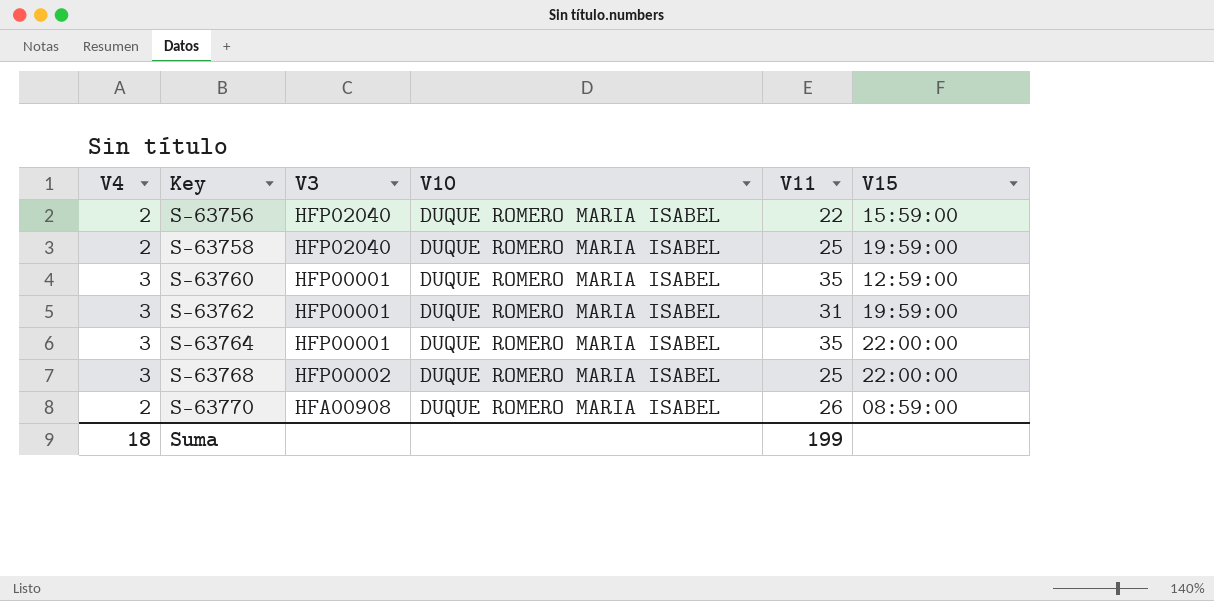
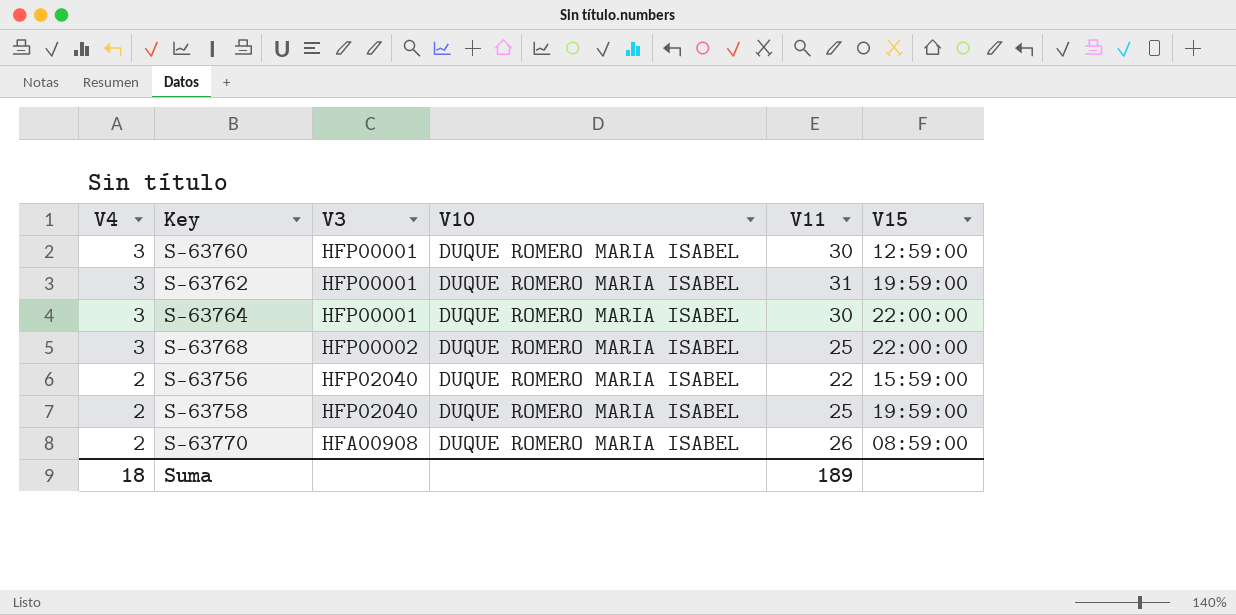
row order: Key ascending -> V4 descending
S-63760 | V11: 35 -> 30
S-63764 | V11: 35 -> 30
Suma | V11: 199 -> 189

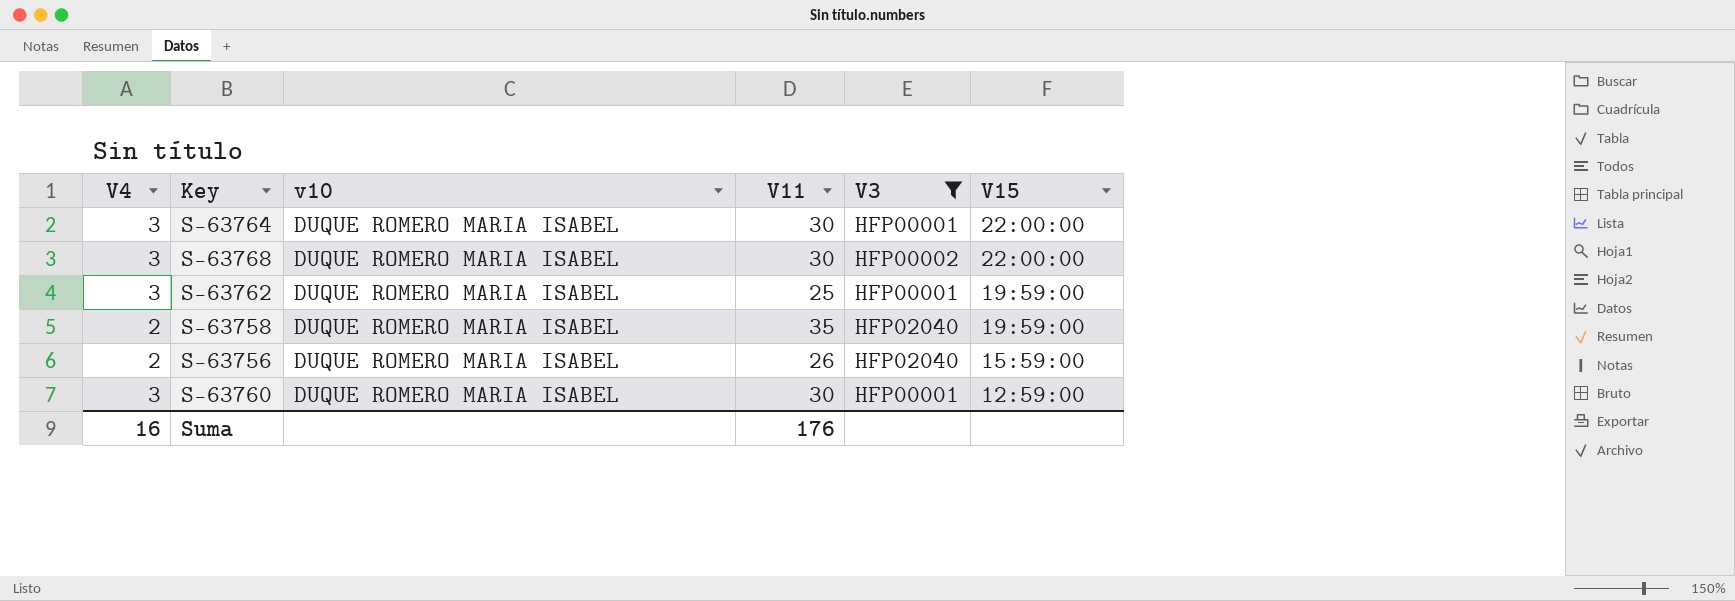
filter: none -> V3 != HFA00908
row order: V4 descending -> V15 descending
column name: V10 -> v10
column V3 | position: 3 -> 5
S-63768 | V11: 25 -> 30
S-63762 | V11: 31 -> 25
S-63758 | V11: 25 -> 35
S-63756 | V11: 22 -> 26
Suma | V4: 18 -> 16
Suma | V11: 189 -> 176

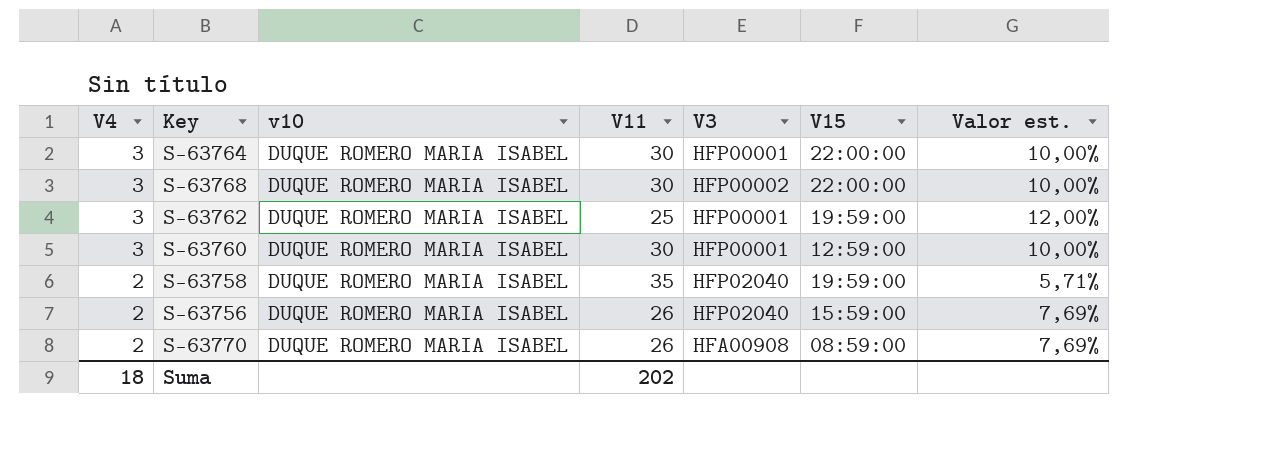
filter: V3 != HFA00908 -> none
row order: V15 descending -> V4 descending
column Valor est. | formula: none -> [V4] / [V11]
Suma | V4: 16 -> 18
Suma | V11: 176 -> 202

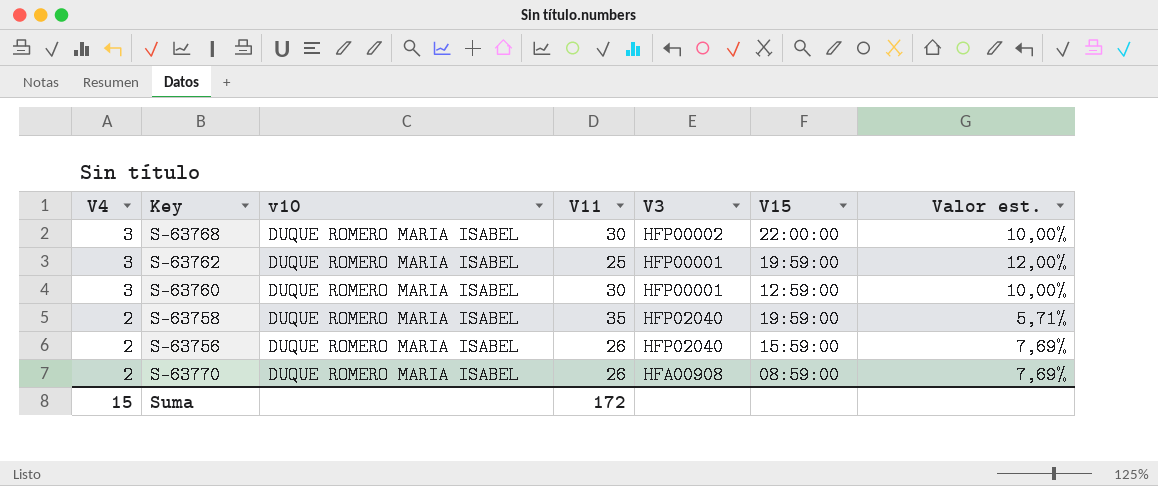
row S-63764: 3 | DUQUE ROMERO MARIA ISABEL | 30 | HFP00001 | 22:00:00 | 10,00% -> none
Suma | V4: 18 -> 15
Suma | V11: 202 -> 172

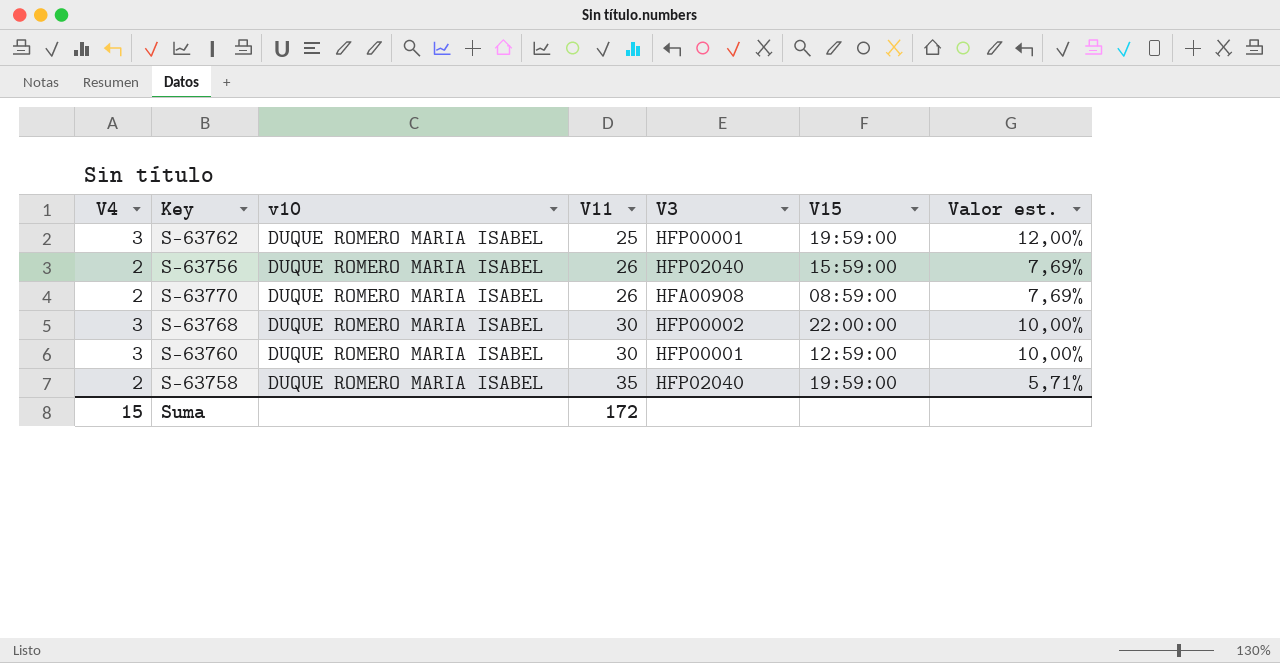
row order: V4 descending -> V11 ascending

